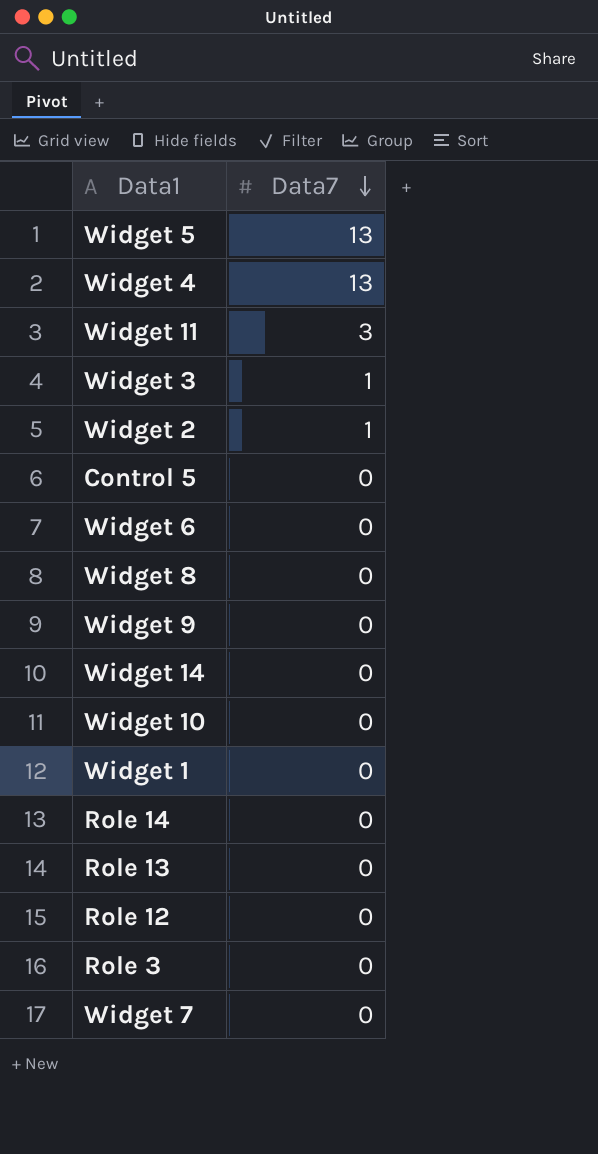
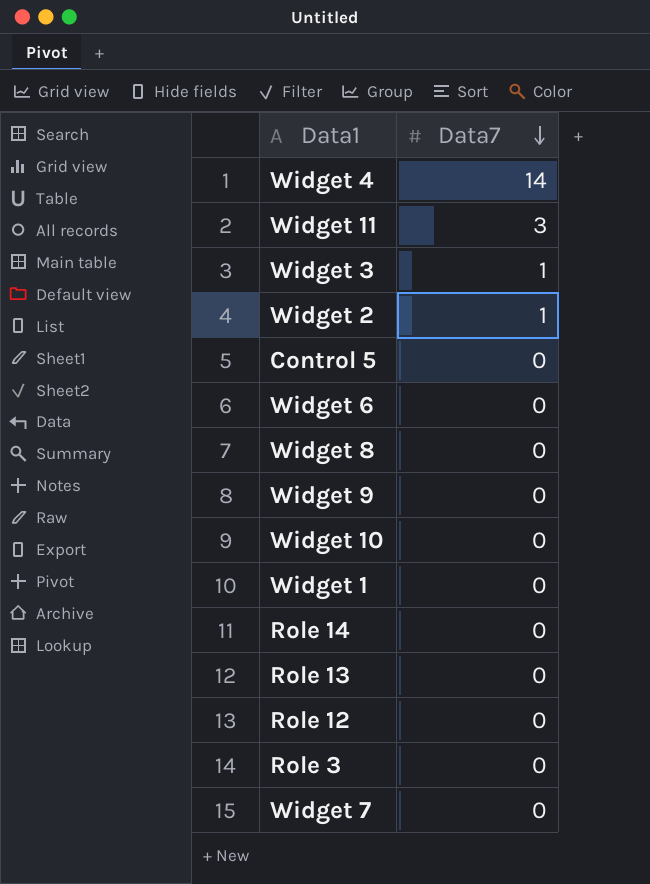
row Widget 5: 13 -> none
row Widget 14: 0 -> none
Widget 4 | Data7: 13 -> 14

